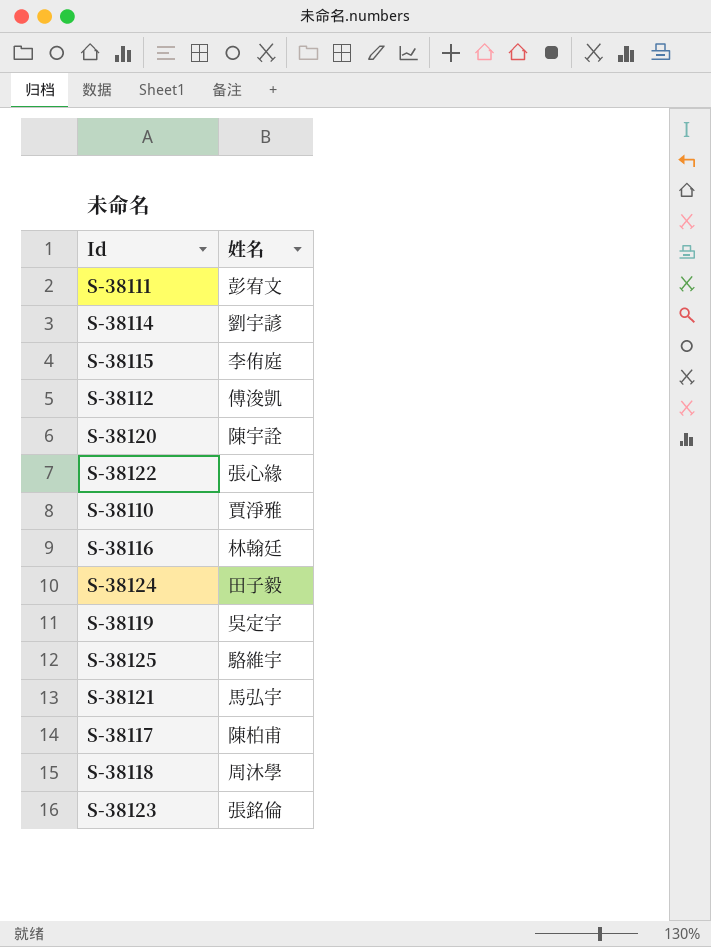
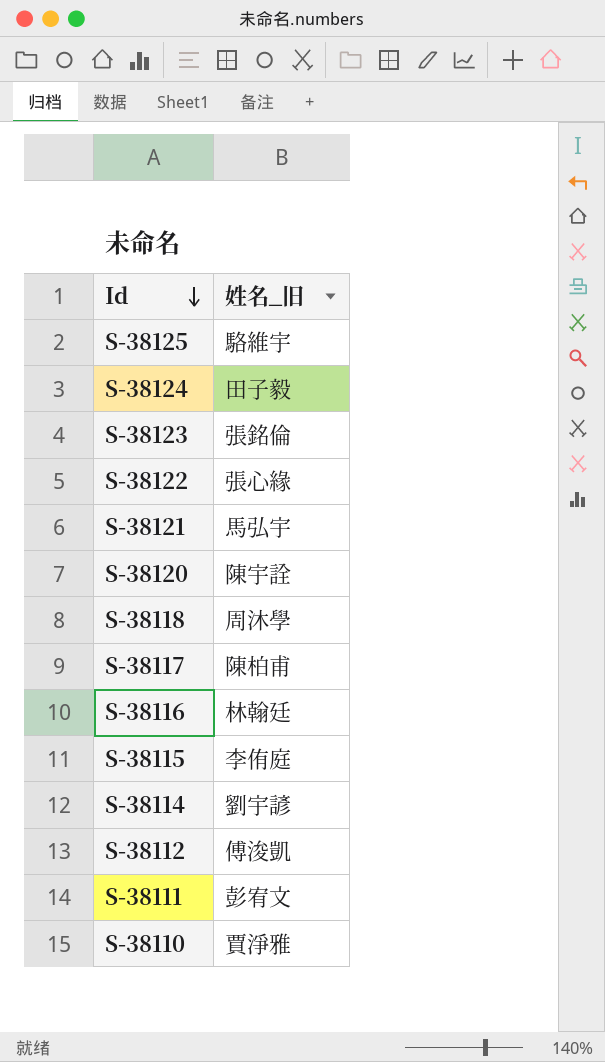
row order: none -> Id descending
column name: 姓名 -> 姓名_旧
row S-38119: 吳定宇 -> none

